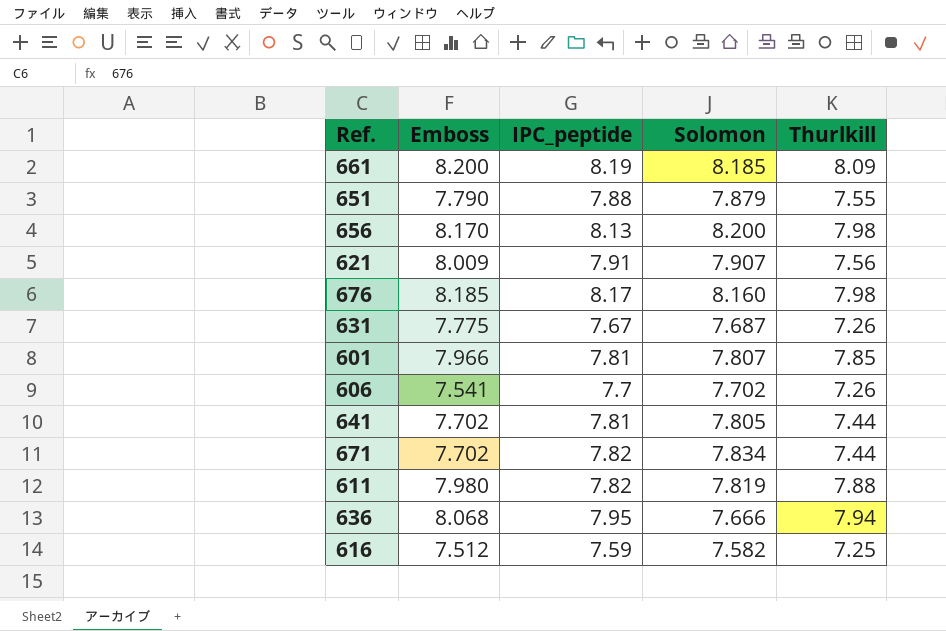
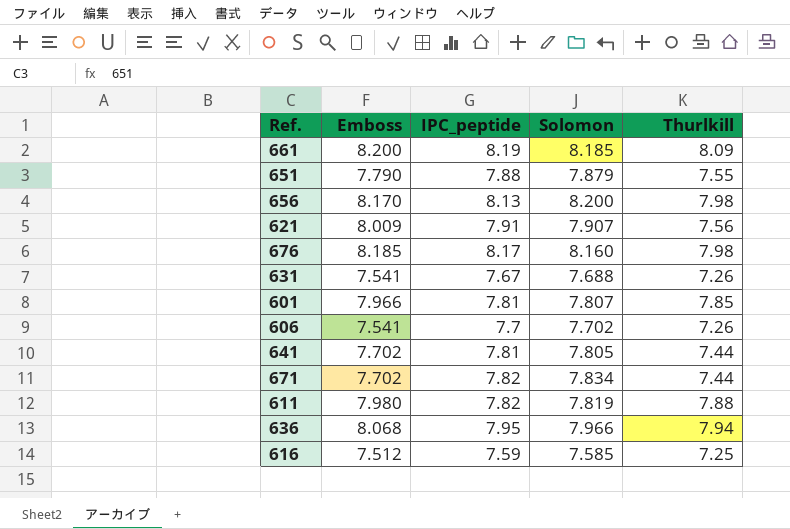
631 | Emboss: 7.775 -> 7.541
631 | Solomon: 7.687 -> 7.688
636 | Solomon: 7.666 -> 7.966
616 | Solomon: 7.582 -> 7.585

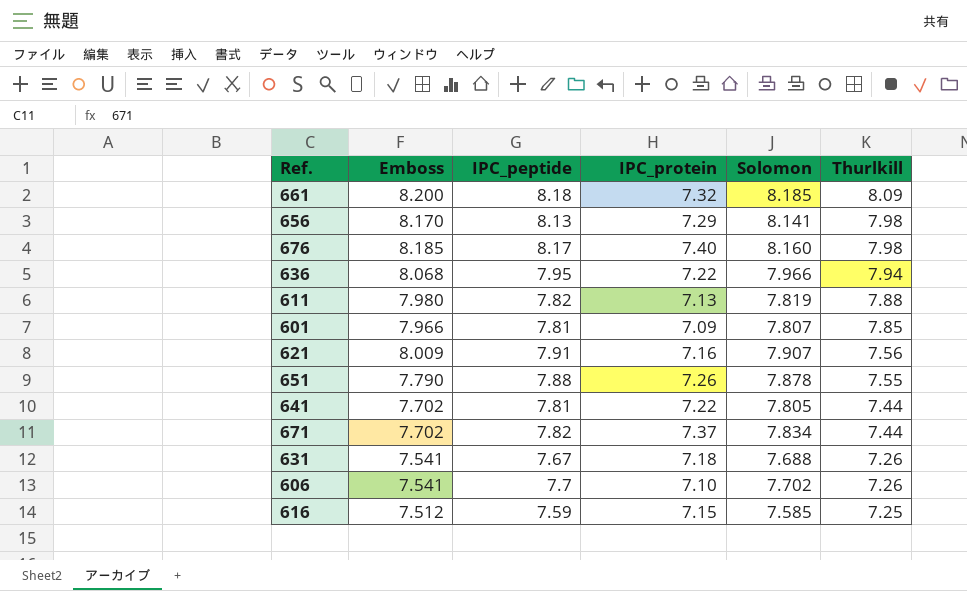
row order: none -> Thurlkill descending
column IPC_protein | position: none -> 4
661 | IPC_peptide: 8.19 -> 8.18
656 | Solomon: 8.200 -> 8.141
651 | Solomon: 7.879 -> 7.878

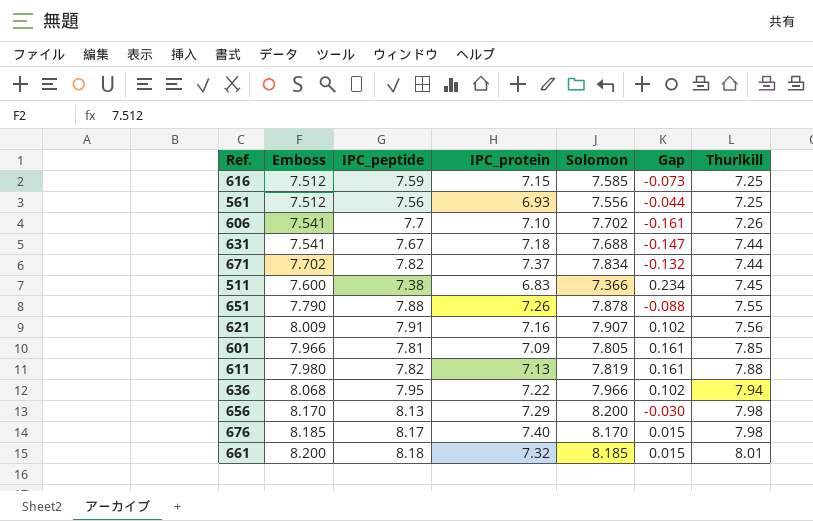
row order: Thurlkill descending -> Thurlkill ascending
column Gap | formula: none -> [Emboss] - [Solomon]
row 641: 7.702 | 7.81 | 7.22 | 7.805 | 7.44 -> none
row 561: none -> 7.512 | 7.56 | 6.93 | 7.556 | -0.044 | 7.25
631 | Thurlkill: 7.26 -> 7.44
row 511: none -> 7.600 | 7.38 | 6.83 | 7.366 | 0.234 | 7.45
601 | Solomon: 7.807 -> 7.805
656 | Solomon: 8.141 -> 8.200
676 | Solomon: 8.160 -> 8.170
661 | Thurlkill: 8.09 -> 8.01

